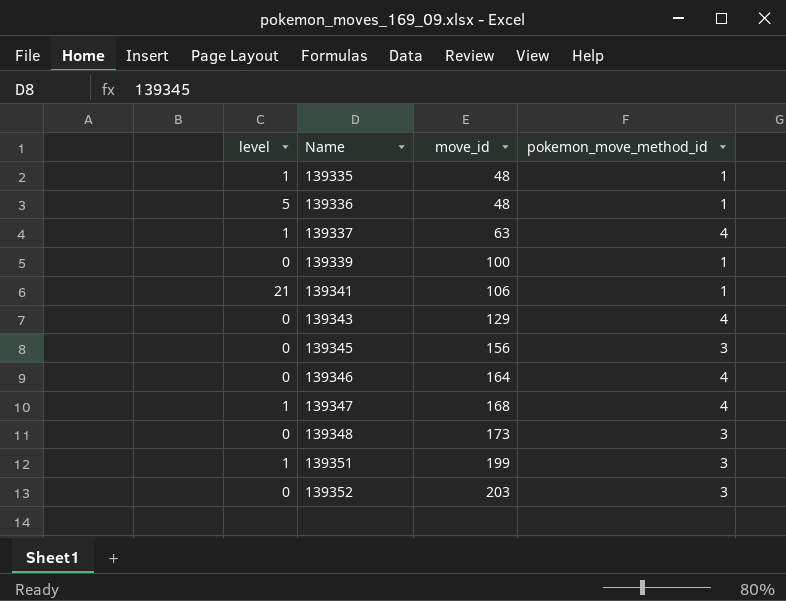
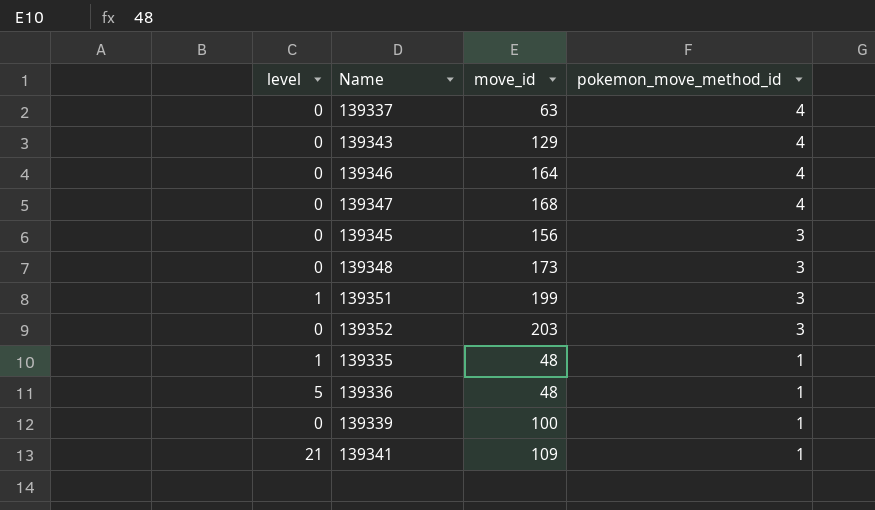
row order: Name ascending -> pokemon_move_method_id descending
139337 | level: 1 -> 0
139347 | level: 1 -> 0
139341 | move_id: 106 -> 109

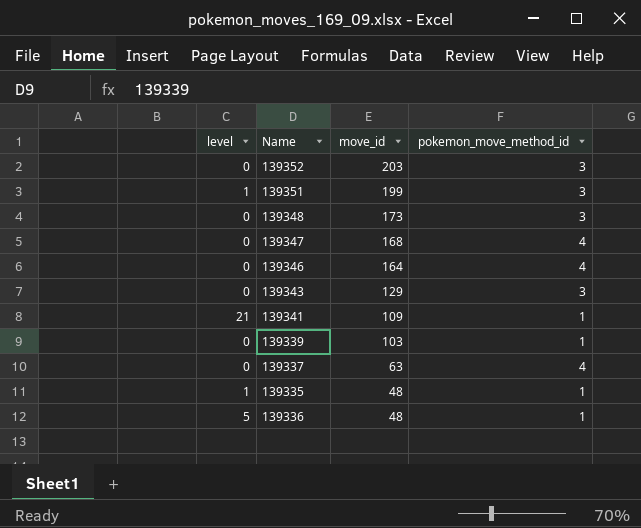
row order: pokemon_move_method_id descending -> move_id descending
row 139345: 0 | 156 | 3 -> none
139343 | pokemon_move_method_id: 4 -> 3
139339 | move_id: 100 -> 103

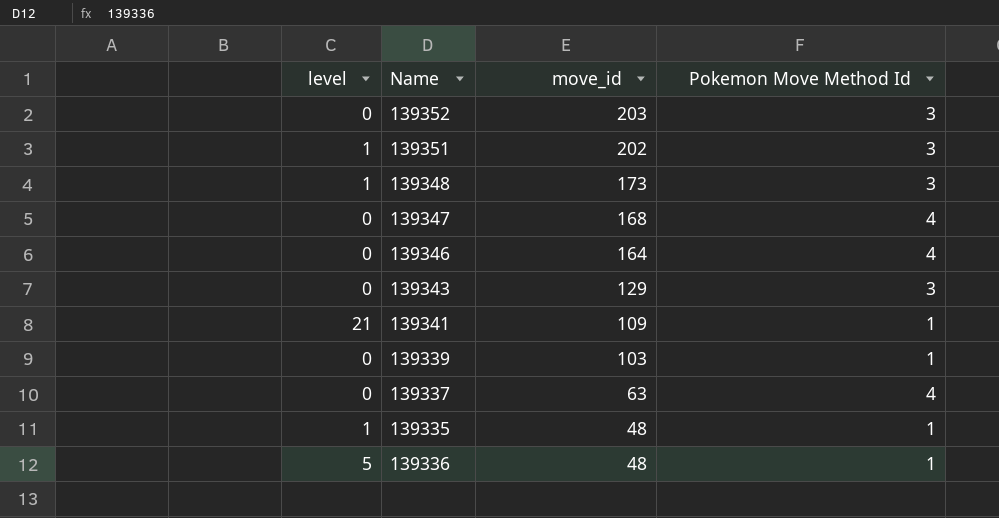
column name: pokemon_move_method_id -> Pokemon Move Method Id
139351 | move_id: 199 -> 202
139348 | level: 0 -> 1

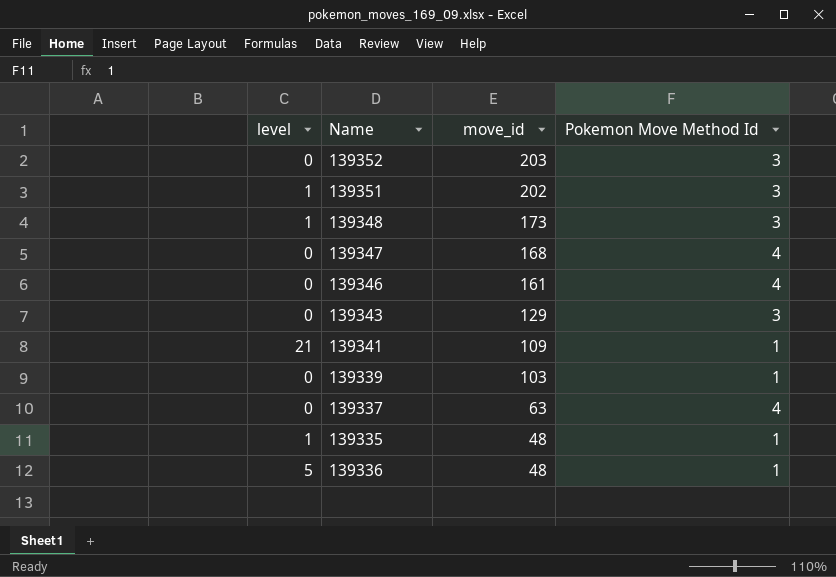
139346 | move_id: 164 -> 161

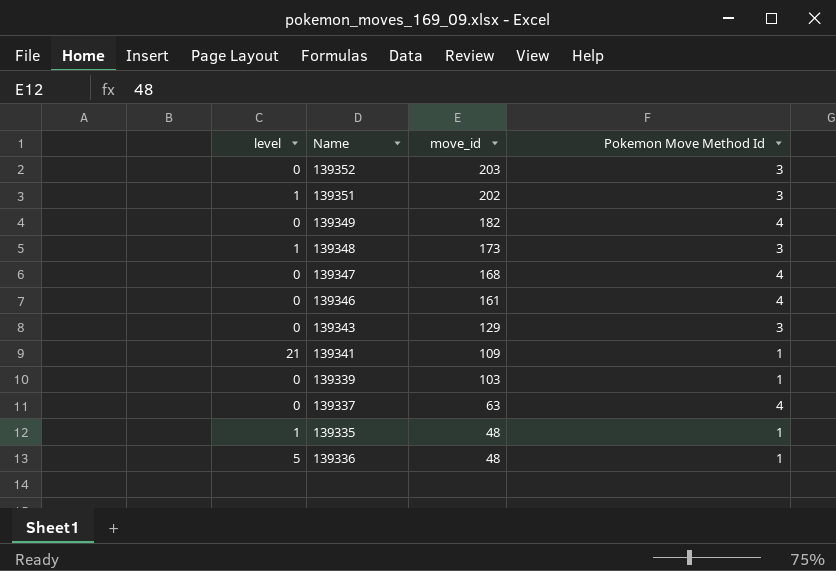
row 139349: none -> 0 | 182 | 4

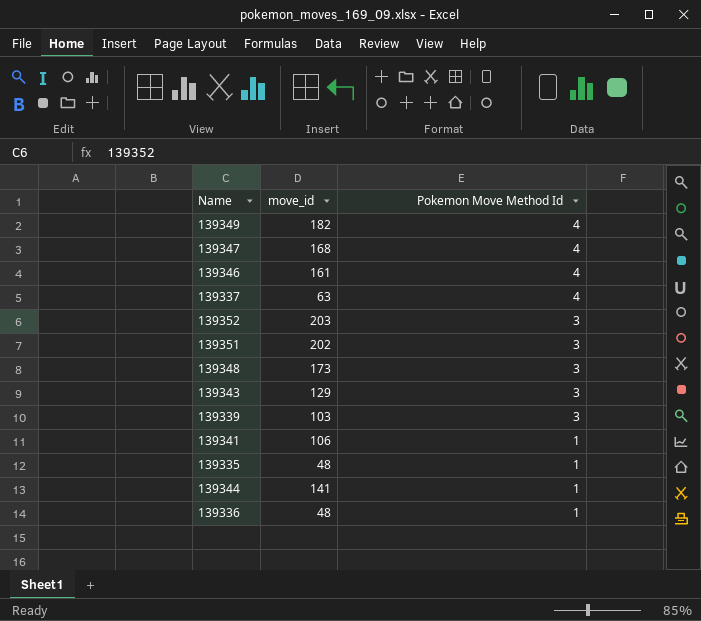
row order: move_id descending -> Pokemon Move Method Id descending
column level | position: 1 -> none
139339 | Pokemon Move Method Id: 1 -> 3
139341 | move_id: 109 -> 106
row 139344: none -> 141 | 1

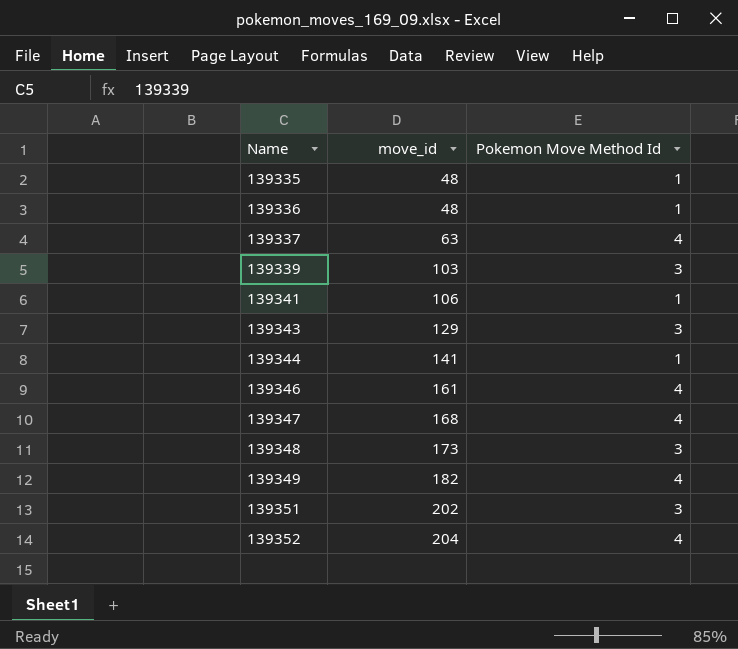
row order: Pokemon Move Method Id descending -> Name ascending
139352 | move_id: 203 -> 204
139352 | Pokemon Move Method Id: 3 -> 4

